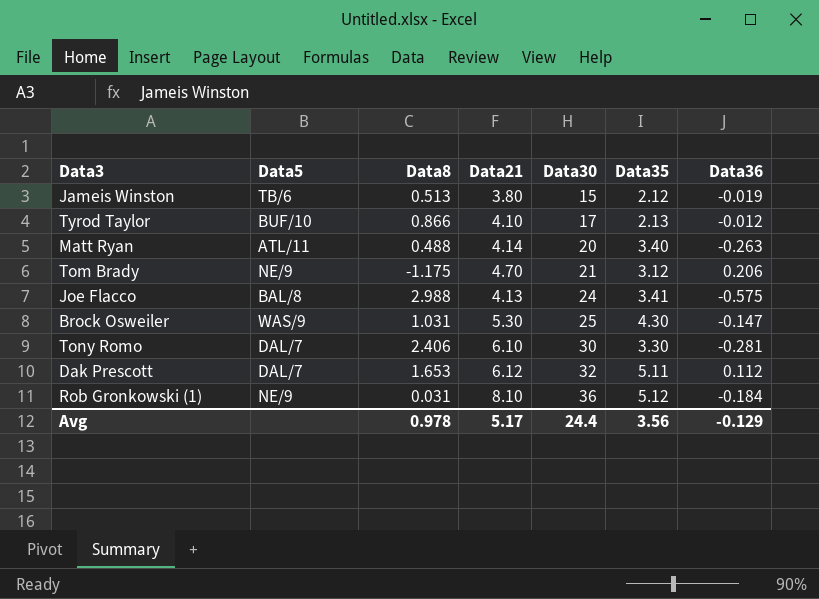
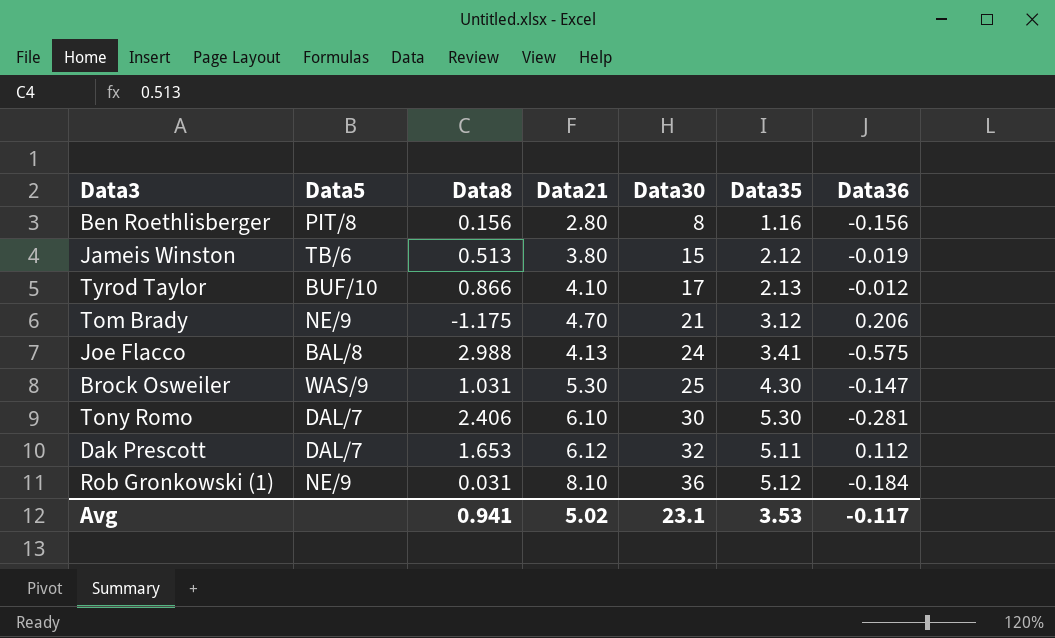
row Matt Ryan: ATL/11 | 0.488 | 4.14 | 20 | 3.40 | -0.263 -> none
row Ben Roethlisberger: none -> PIT/8 | 0.156 | 2.80 | 8 | 1.16 | -0.156
Tony Romo | Data35: 3.30 -> 5.30
Avg | Data8: 0.978 -> 0.941
Avg | Data21: 5.17 -> 5.02
Avg | Data30: 24.4 -> 23.1
Avg | Data35: 3.56 -> 3.53
Avg | Data36: -0.129 -> -0.117

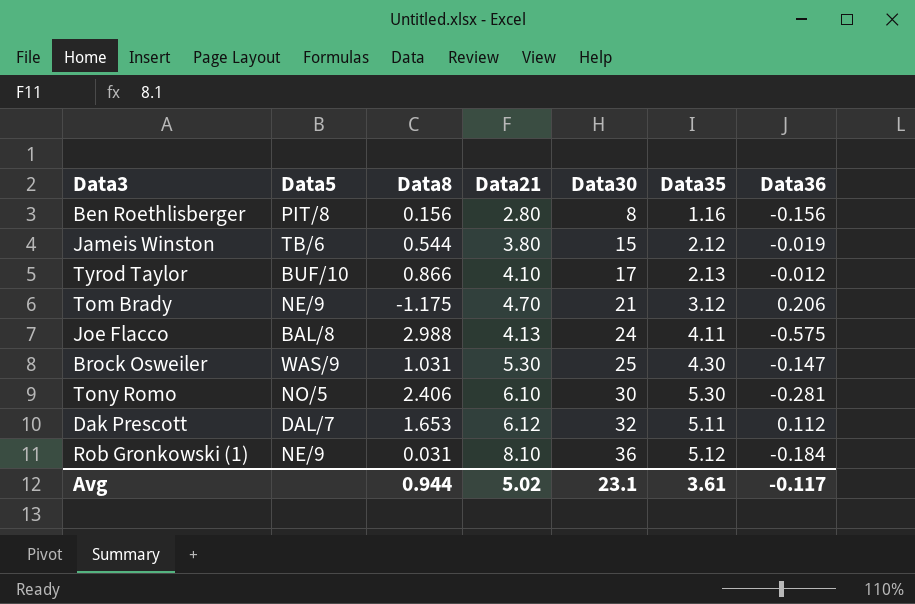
Jameis Winston | Data8: 0.513 -> 0.544
Joe Flacco | Data35: 3.41 -> 4.11
Tony Romo | Data5: DAL/7 -> NO/5
Avg | Data8: 0.941 -> 0.944
Avg | Data35: 3.53 -> 3.61

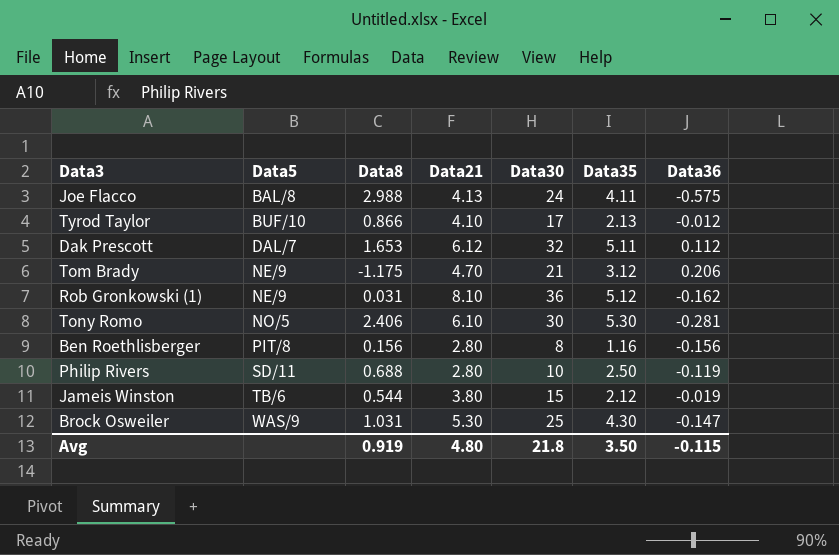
row order: Data30 ascending -> Data5 ascending
Rob Gronkowski (1) | Data36: -0.184 -> -0.162
row Philip Rivers: none -> SD/11 | 0.688 | 2.80 | 10 | 2.50 | -0.119
Avg | Data8: 0.944 -> 0.919
Avg | Data21: 5.02 -> 4.80
Avg | Data30: 23.1 -> 21.8
Avg | Data35: 3.61 -> 3.50
Avg | Data36: -0.117 -> -0.115

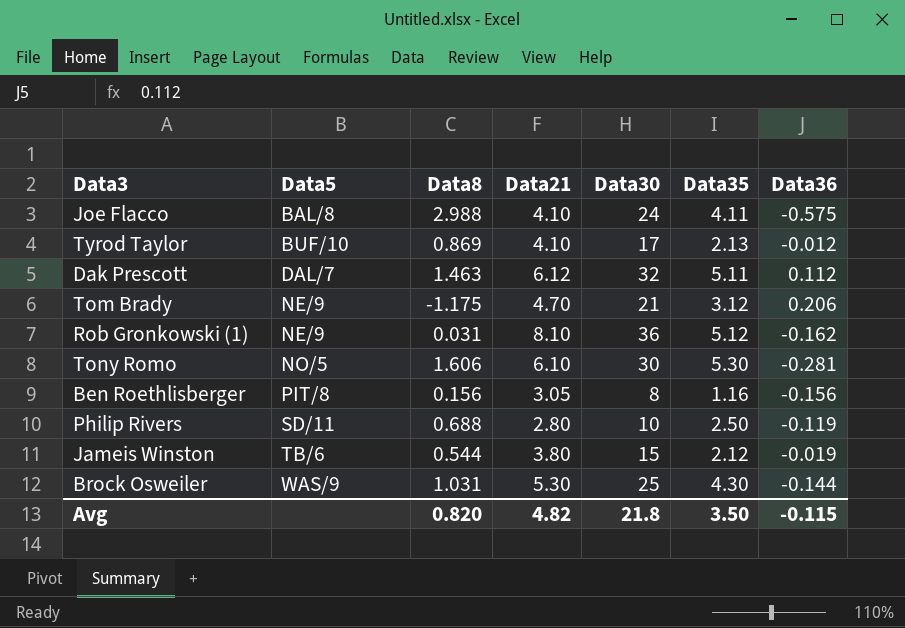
Joe Flacco | Data21: 4.13 -> 4.10
Tyrod Taylor | Data8: 0.866 -> 0.869
Dak Prescott | Data8: 1.653 -> 1.463
Tony Romo | Data8: 2.406 -> 1.606
Ben Roethlisberger | Data21: 2.80 -> 3.05
Brock Osweiler | Data36: -0.147 -> -0.144
Avg | Data8: 0.919 -> 0.820
Avg | Data21: 4.80 -> 4.82

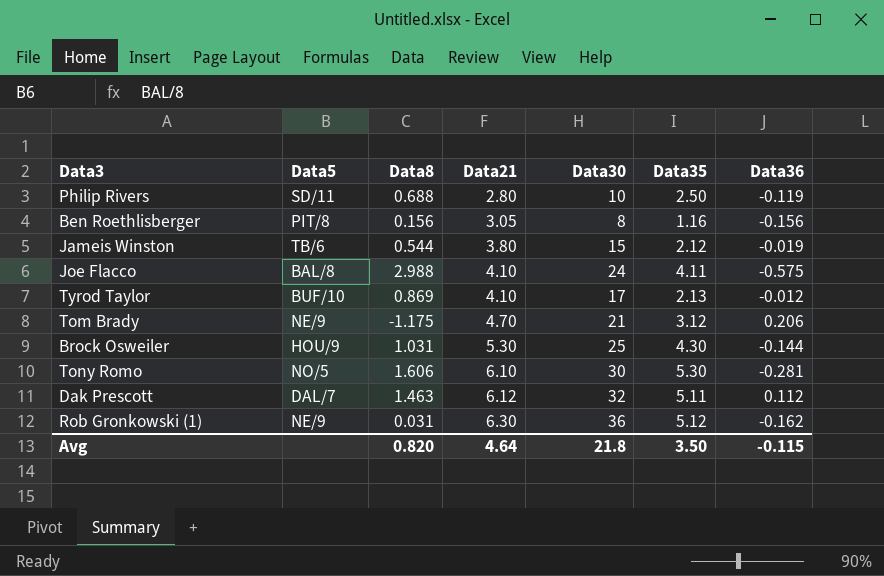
row order: Data5 ascending -> Data21 ascending
Brock Osweiler | Data5: WAS/9 -> HOU/9
Rob Gronkowski (1) | Data21: 8.10 -> 6.30
Avg | Data21: 4.82 -> 4.64

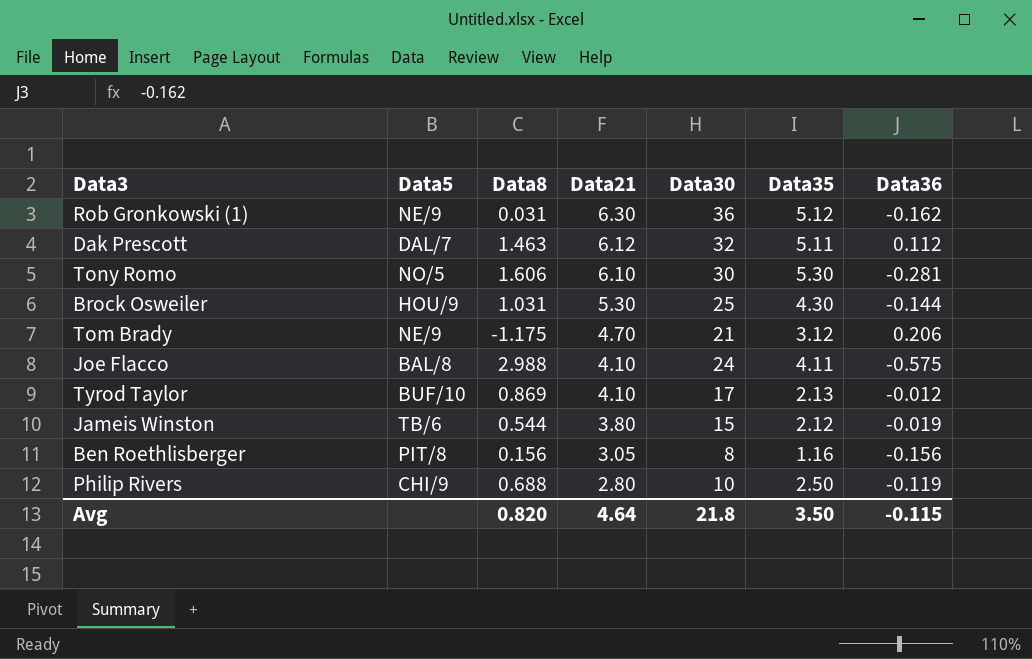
row order: Data21 ascending -> Data21 descending
Philip Rivers | Data5: SD/11 -> CHI/9

